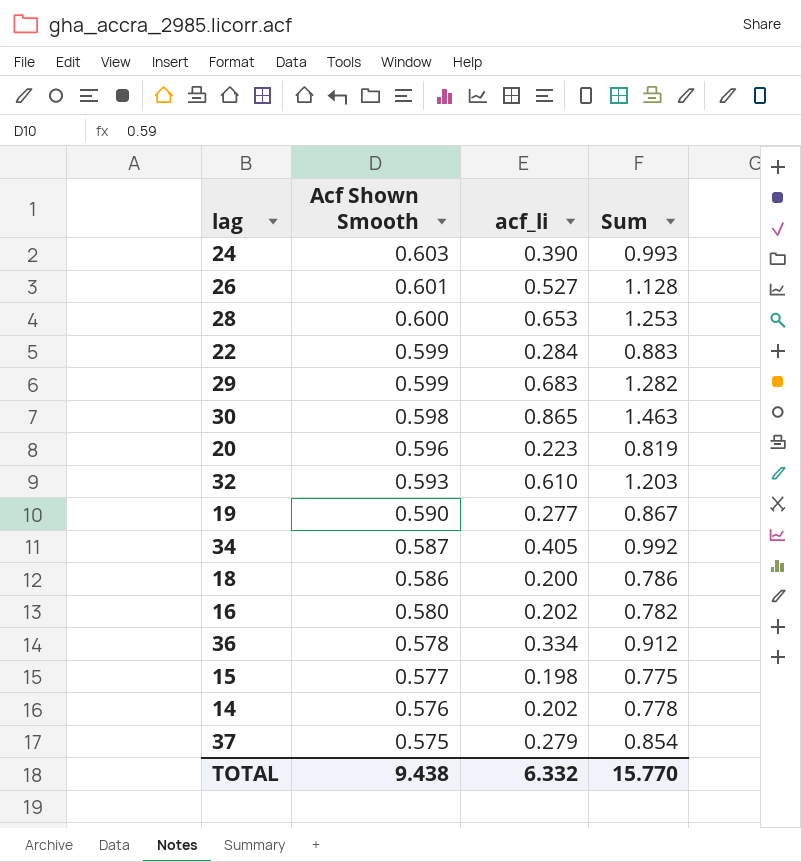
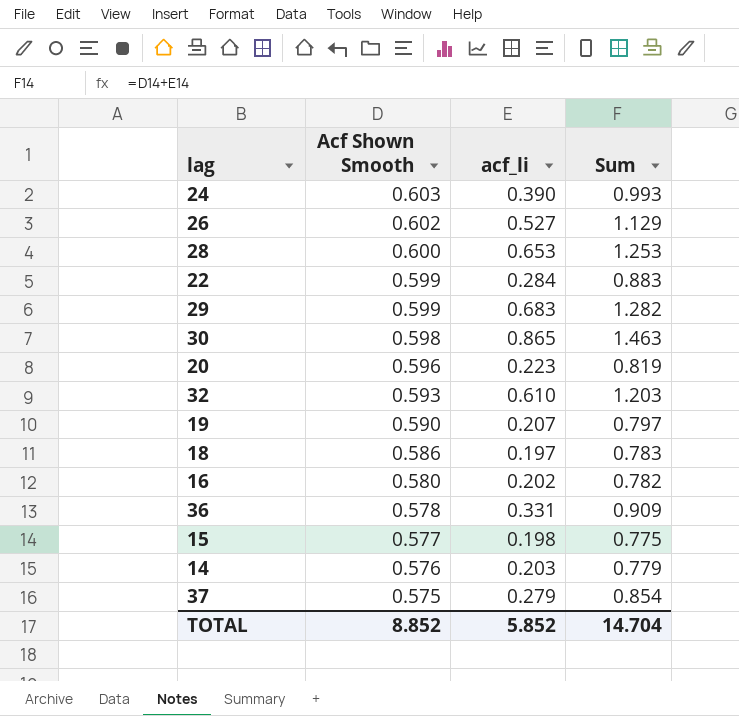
row 34: 0.587 | 0.405 | 0.992 -> none
26 | Acf Shown Smooth: 0.601 -> 0.602
26 | Sum: 1.128 -> 1.129
19 | acf_li: 0.277 -> 0.207
19 | Sum: 0.867 -> 0.797
18 | acf_li: 0.200 -> 0.197
18 | Sum: 0.786 -> 0.783
36 | acf_li: 0.334 -> 0.331
36 | Sum: 0.912 -> 0.909
14 | acf_li: 0.202 -> 0.203
14 | Sum: 0.778 -> 0.779
TOTAL | Acf Shown Smooth: 9.438 -> 8.852
TOTAL | acf_li: 6.332 -> 5.852
TOTAL | Sum: 15.770 -> 14.704

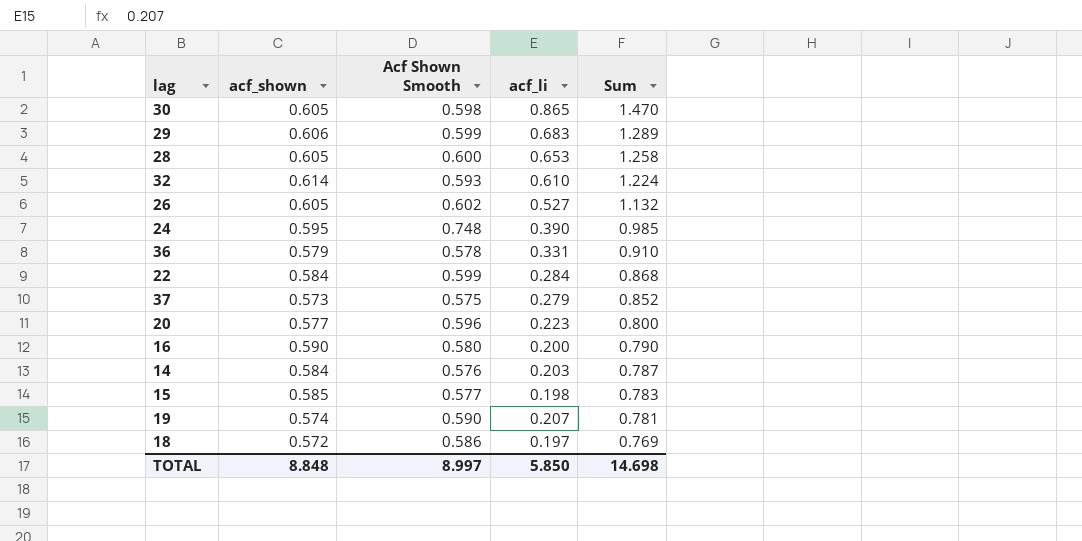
row order: Acf Shown Smooth descending -> Sum descending
column acf_shown | position: none -> 2
column Sum | formula: [Acf Shown Smooth] + [acf_li] -> [acf_shown] + [acf_li]
24 | Acf Shown Smooth: 0.603 -> 0.748
16 | acf_li: 0.202 -> 0.200
TOTAL | Acf Shown Smooth: 8.852 -> 8.997
TOTAL | acf_li: 5.852 -> 5.850
TOTAL | Sum: 14.704 -> 14.698

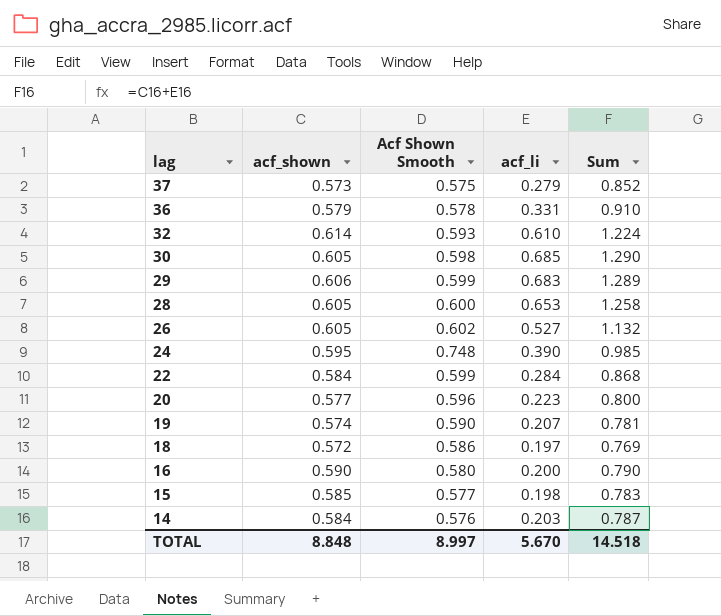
row order: Sum descending -> lag descending
30 | acf_li: 0.865 -> 0.685
30 | Sum: 1.470 -> 1.290
TOTAL | acf_li: 5.850 -> 5.670
TOTAL | Sum: 14.698 -> 14.518

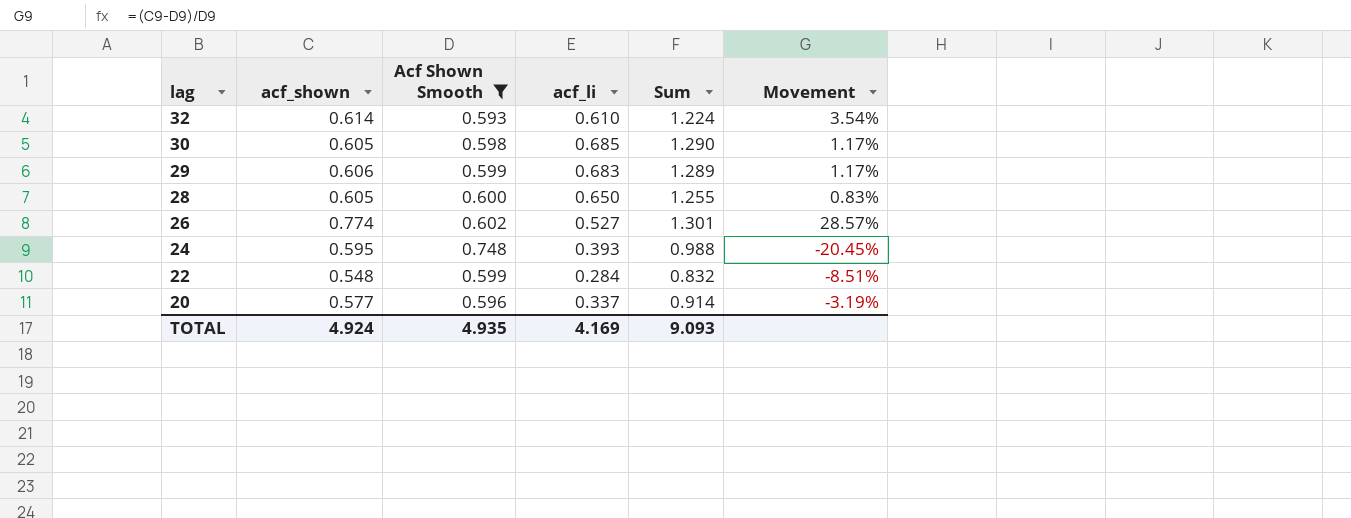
filter: none -> Acf Shown Smooth >= 0.593
column Movement | formula: none -> ([acf_shown] - [Acf Shown Smooth]) / [Acf Shown Smooth]
28 | acf_li: 0.653 -> 0.650
28 | Sum: 1.258 -> 1.255
26 | acf_shown: 0.605 -> 0.774
26 | Sum: 1.132 -> 1.301
24 | acf_li: 0.390 -> 0.393
24 | Sum: 0.985 -> 0.988
22 | acf_shown: 0.584 -> 0.548
22 | Sum: 0.868 -> 0.832
20 | acf_li: 0.223 -> 0.337
20 | Sum: 0.800 -> 0.914
TOTAL | acf_shown: 8.848 -> 4.924
TOTAL | Acf Shown Smooth: 8.997 -> 4.935
TOTAL | acf_li: 5.670 -> 4.169
TOTAL | Sum: 14.518 -> 9.093

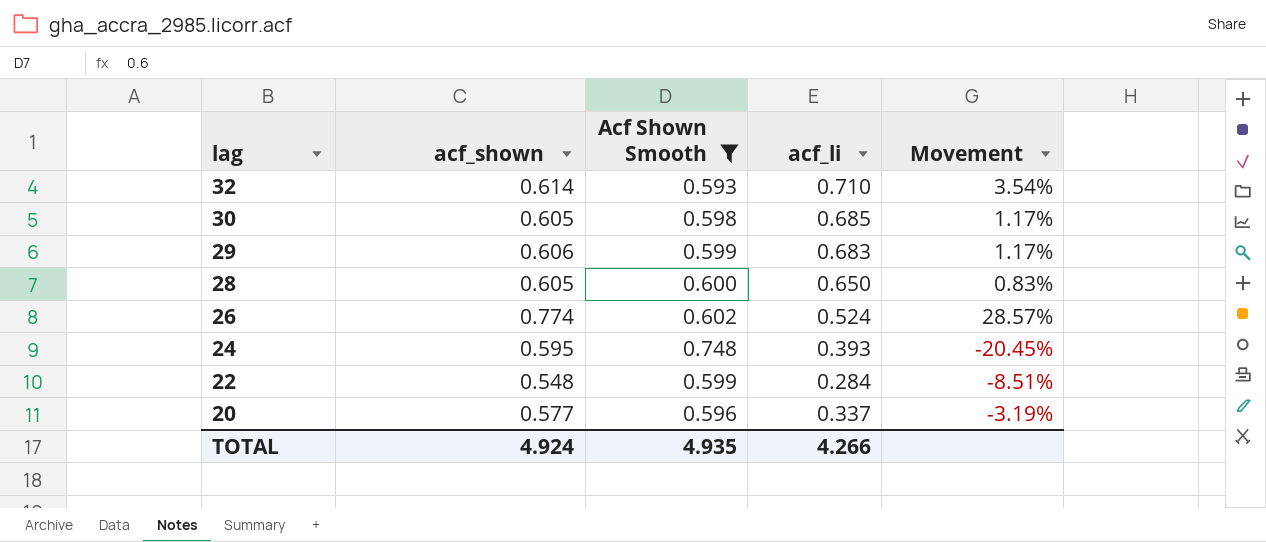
column Sum | formula: [acf_shown] + [acf_li] -> none
32 | acf_li: 0.610 -> 0.710
26 | acf_li: 0.527 -> 0.524
TOTAL | acf_li: 4.169 -> 4.266

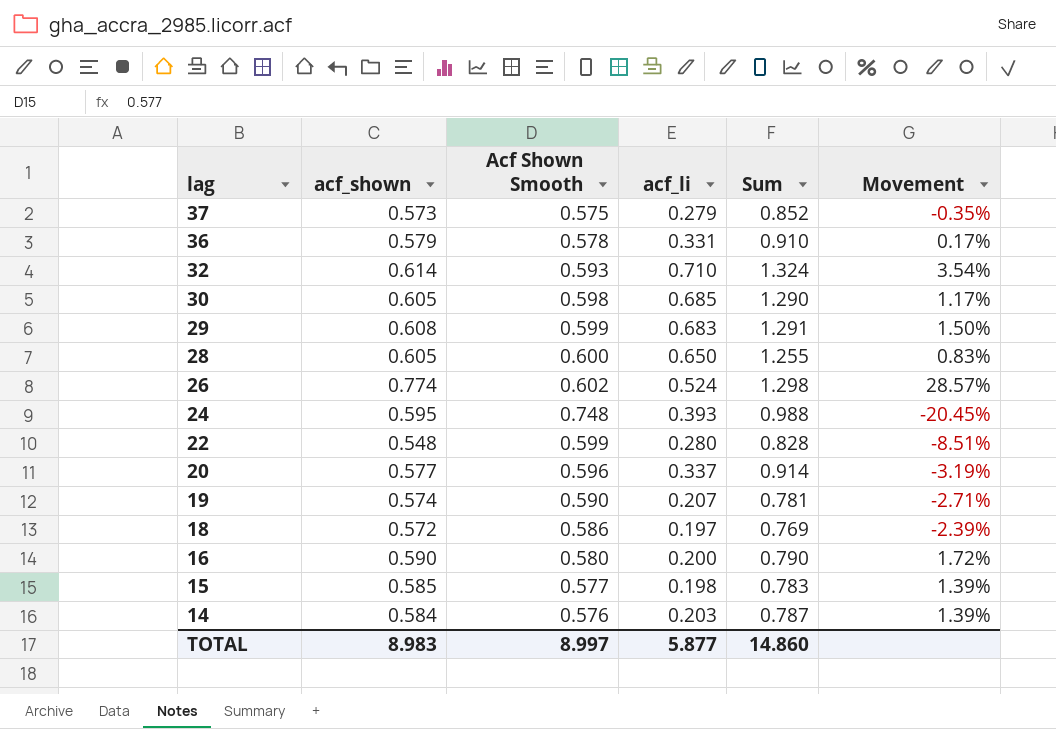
filter: Acf Shown Smooth >= 0.593 -> none
column Sum | formula: none -> [acf_shown] + [acf_li]
29 | acf_shown: 0.606 -> 0.608
29 | Movement: 1.17% -> 1.50%
22 | acf_li: 0.284 -> 0.280
TOTAL | acf_shown: 4.924 -> 8.983
TOTAL | Acf Shown Smooth: 4.935 -> 8.997
TOTAL | acf_li: 4.266 -> 5.877

